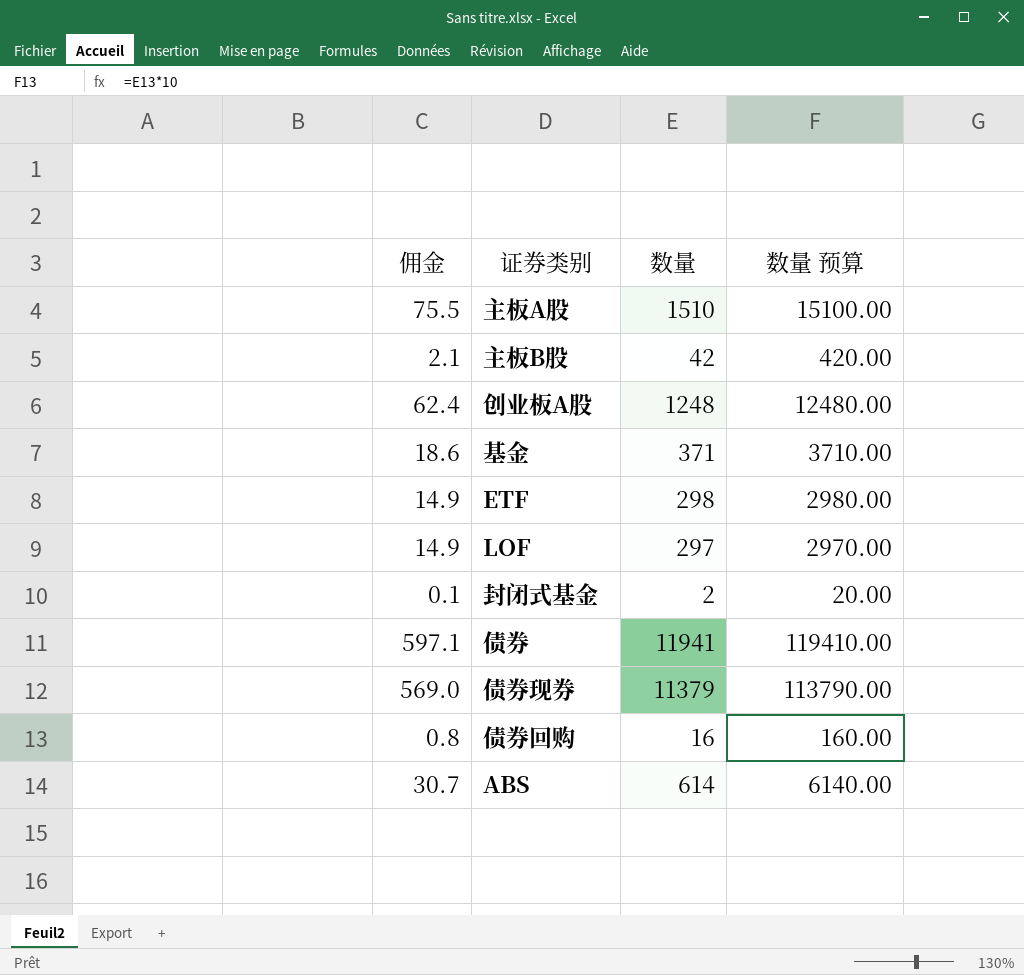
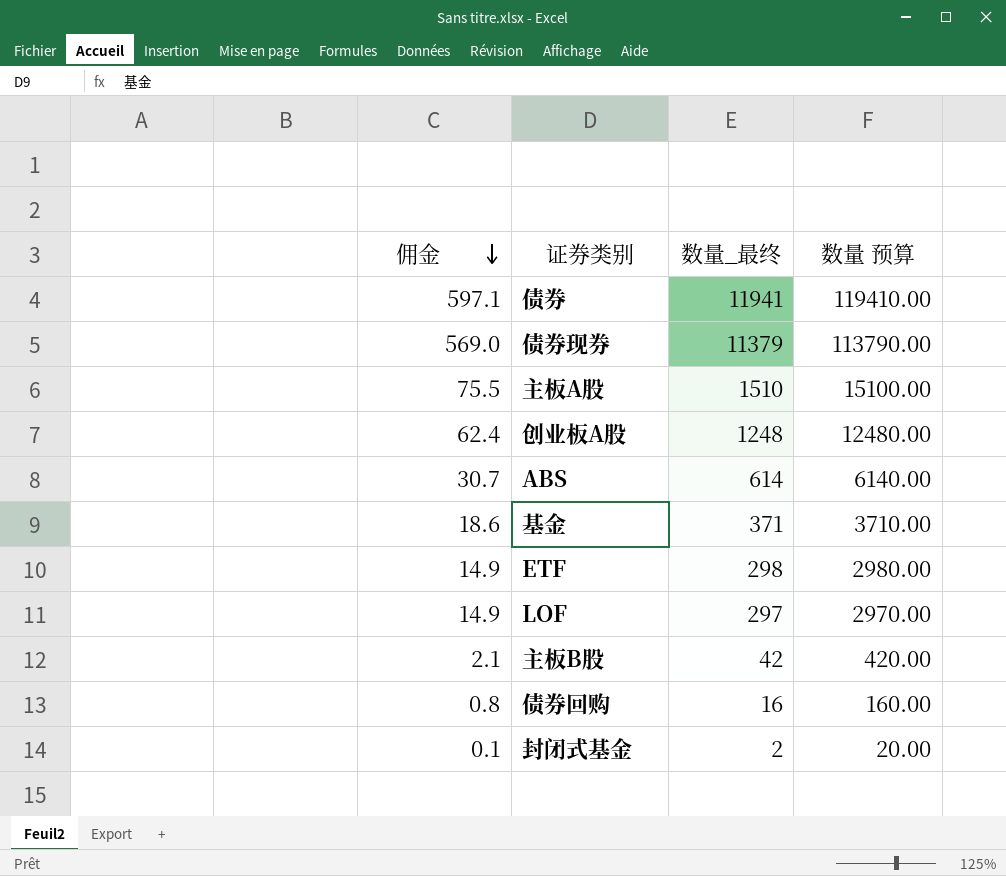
row order: none -> 佣金 descending
column name: 数量 -> 数量_最终

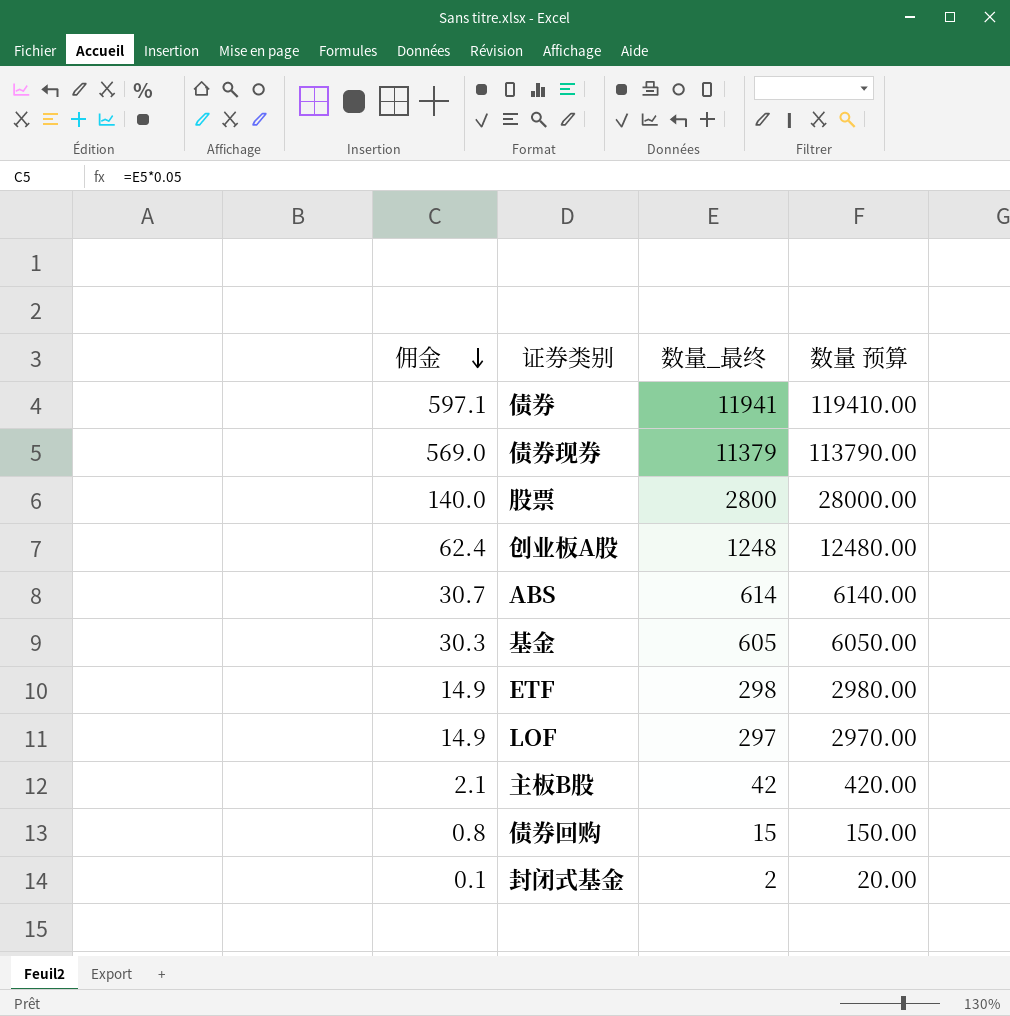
row 主板A股: 75.5 | 1510 | 15100.00 -> none
row 股票: none -> 140.0 | 2800 | 28000.00
基金 | 佣金: 18.6 -> 30.3
基金 | 数量_最终: 371 -> 605
基金 | 数量 预算: 3710.00 -> 6050.00
债券回购 | 数量_最终: 16 -> 15
债券回购 | 数量 预算: 160.00 -> 150.00

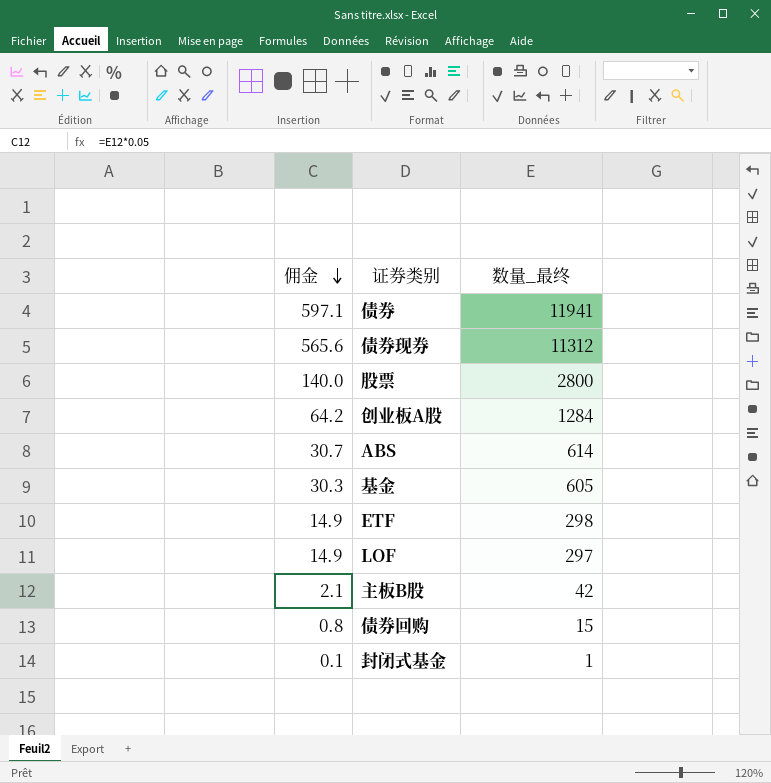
column 数量 预算 | formula: [数量_最终] * 10 -> none
债券现券 | 佣金: 569.0 -> 565.6
债券现券 | 数量_最终: 11379 -> 11312
创业板A股 | 佣金: 62.4 -> 64.2
创业板A股 | 数量_最终: 1248 -> 1284
封闭式基金 | 数量_最终: 2 -> 1

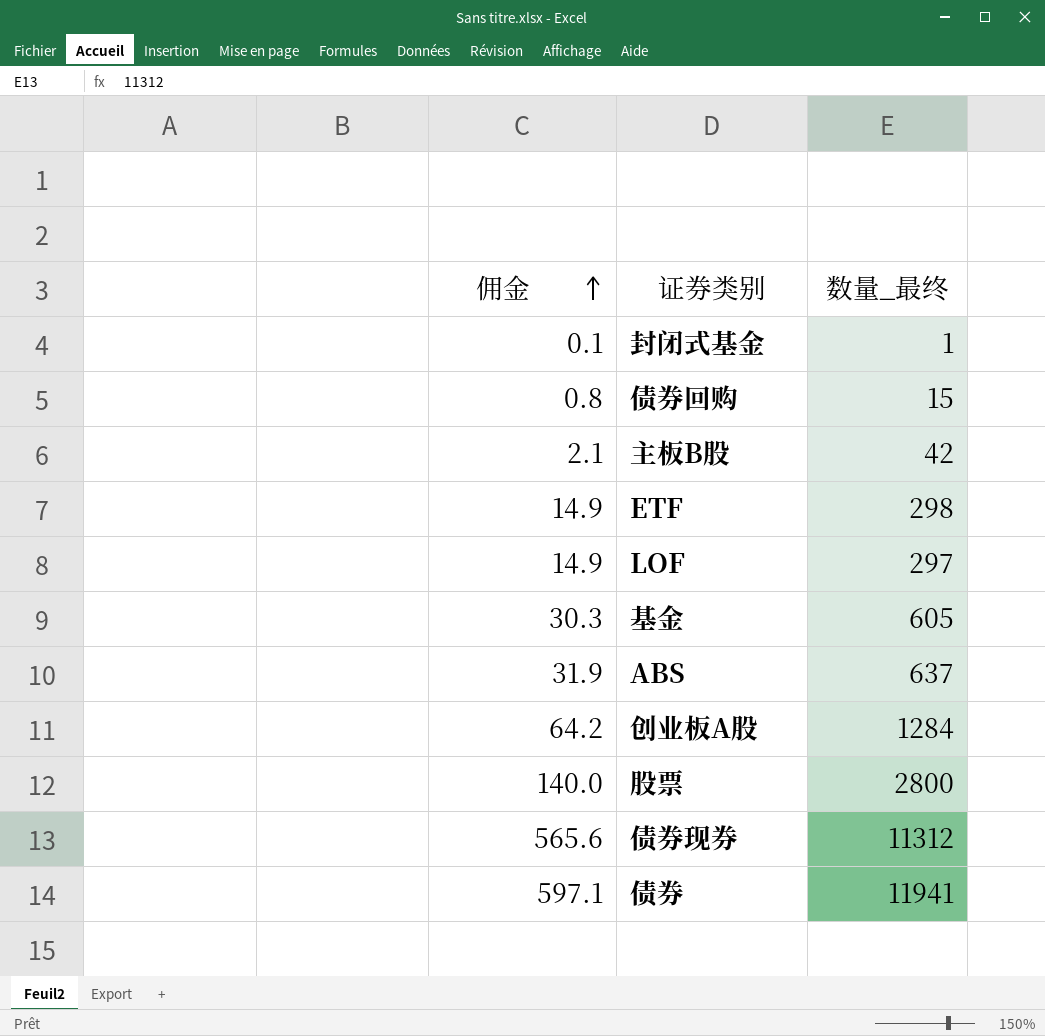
row order: 佣金 descending -> 佣金 ascending
ABS | 佣金: 30.7 -> 31.9
ABS | 数量_最终: 614 -> 637

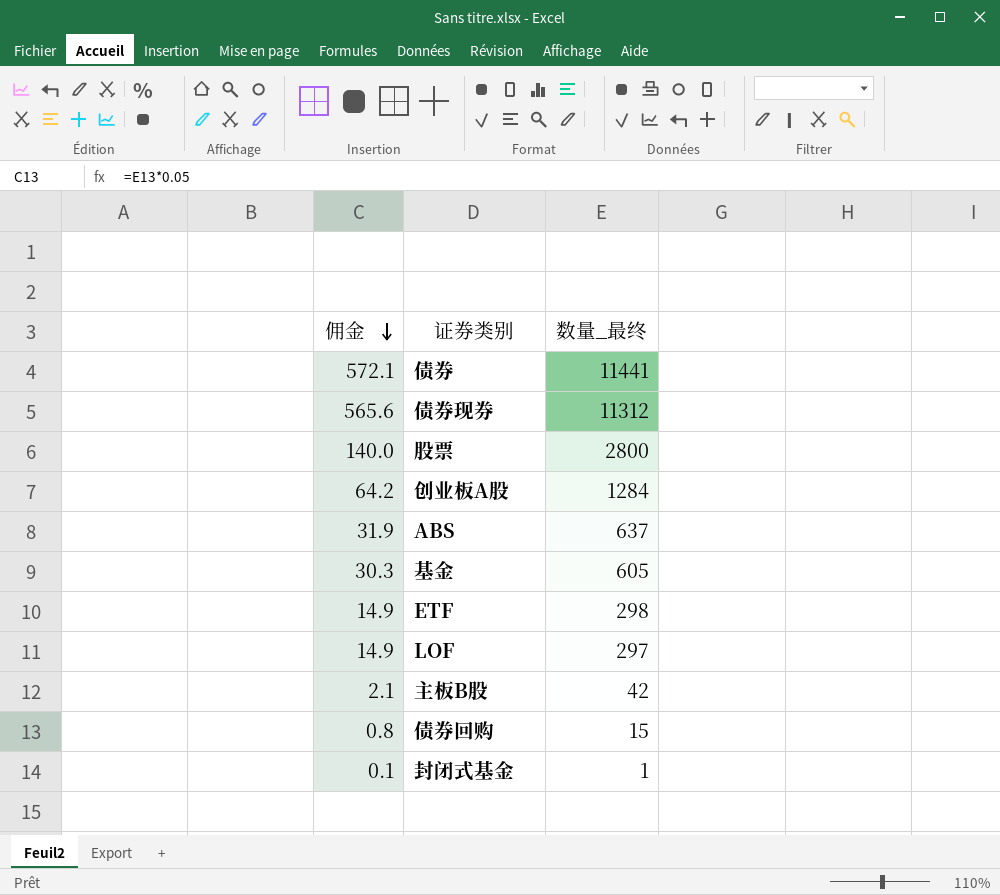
row order: 佣金 ascending -> 佣金 descending
债券 | 佣金: 597.1 -> 572.1
债券 | 数量_最终: 11941 -> 11441

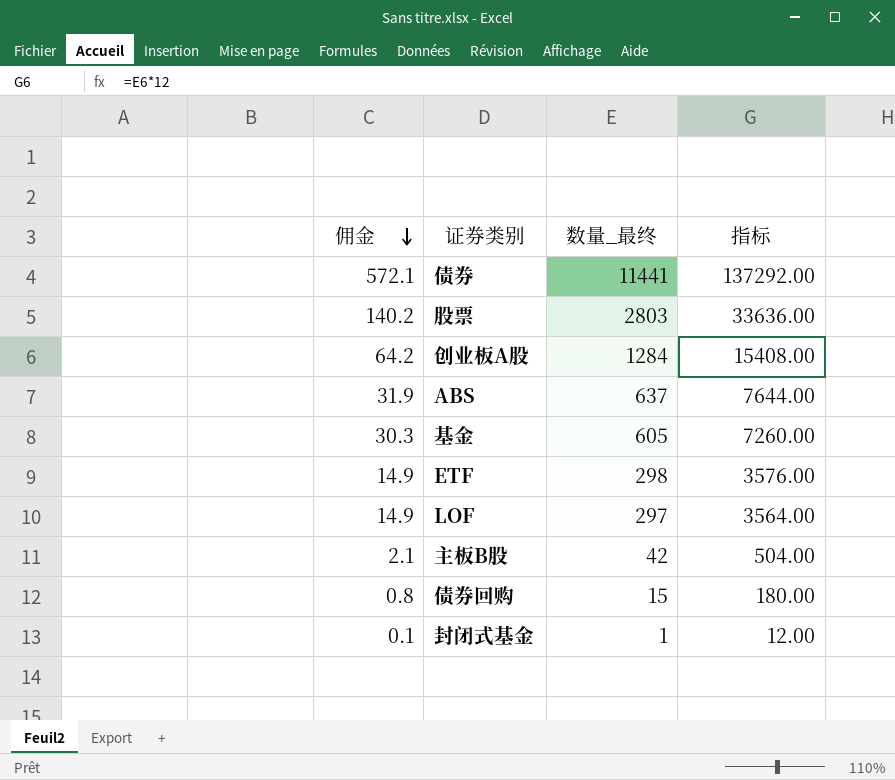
column 指标 | formula: none -> [数量_最终] * 12
row 债券现券: 565.6 | 11312 -> none
股票 | 佣金: 140.0 -> 140.2
股票 | 数量_最终: 2800 -> 2803

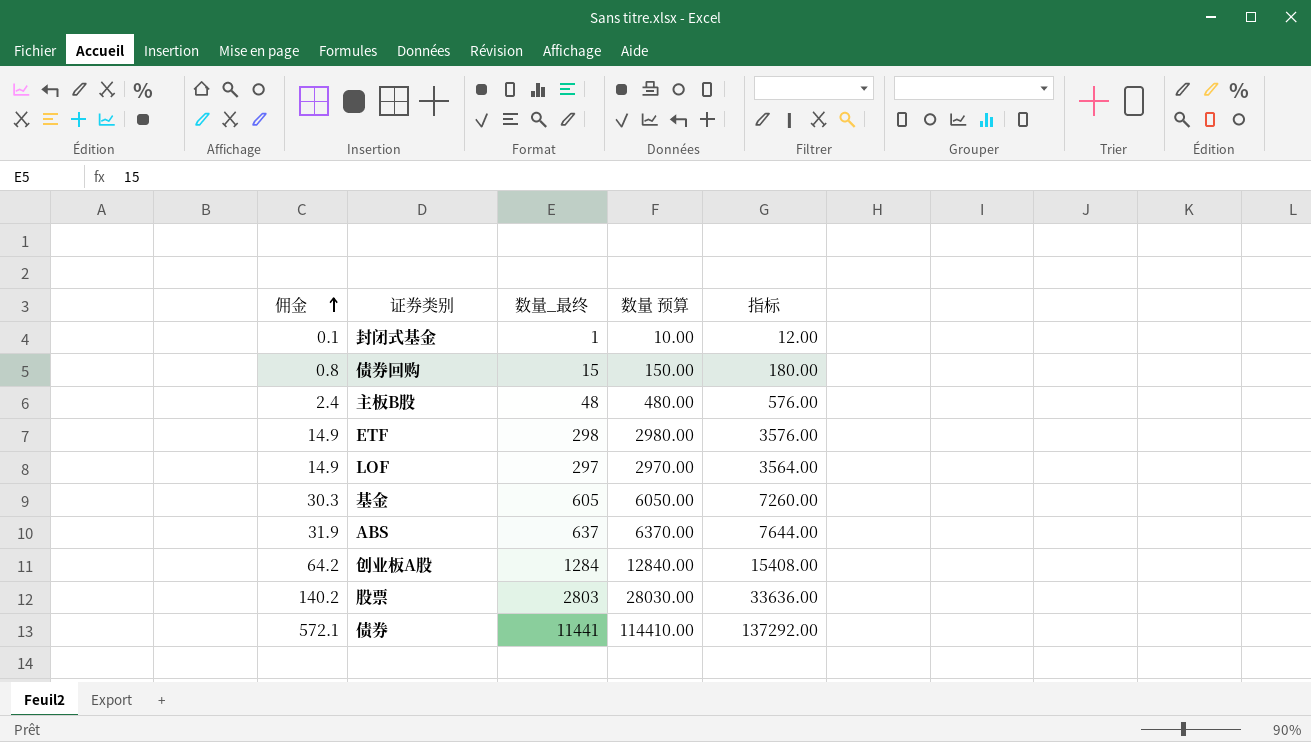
row order: 佣金 descending -> 佣金 ascending
column 数量 预算 | formula: none -> [数量_最终] * 10
主板B股 | 佣金: 2.1 -> 2.4
主板B股 | 数量_最终: 42 -> 48
主板B股 | 指标: 504.00 -> 576.00

